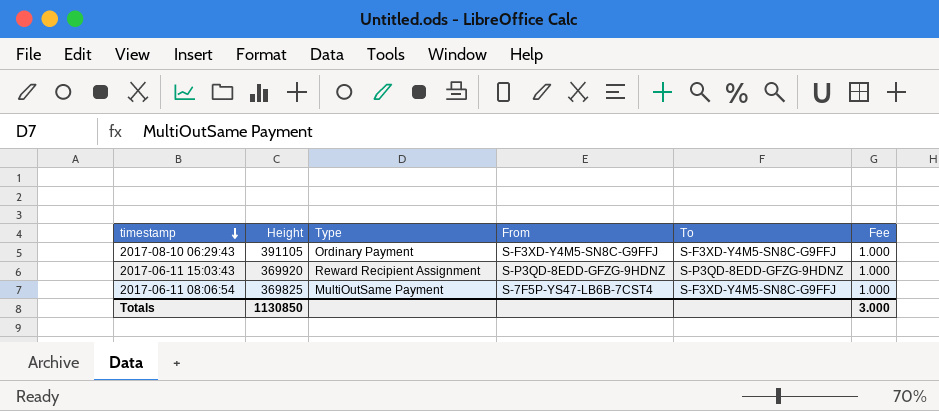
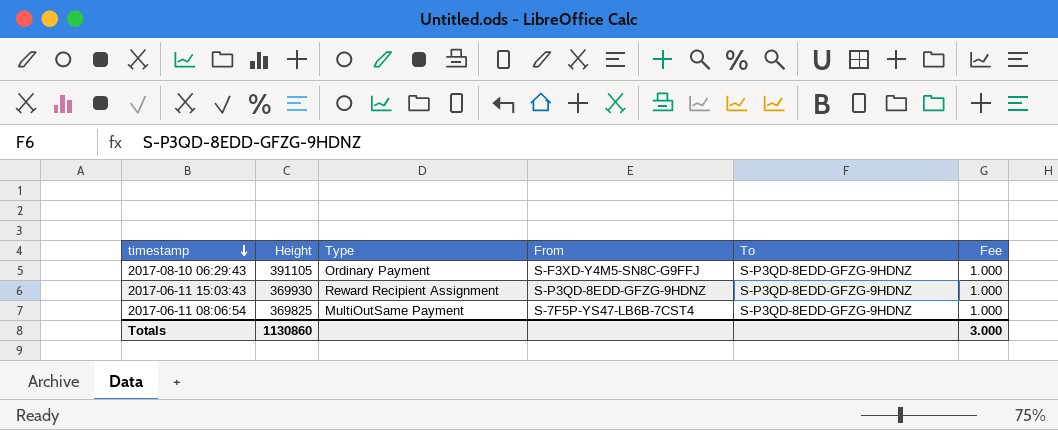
2017-08-10 06:29:43 | To: S-F3XD-Y4M5-SN8C-G9FFJ -> S-P3QD-8EDD-GFZG-9HDNZ
2017-06-11 15:03:43 | Height: 369920 -> 369930
2017-06-11 08:06:54 | To: S-F3XD-Y4M5-SN8C-G9FFJ -> S-P3QD-8EDD-GFZG-9HDNZ
Totals | Height: 1130850 -> 1130860

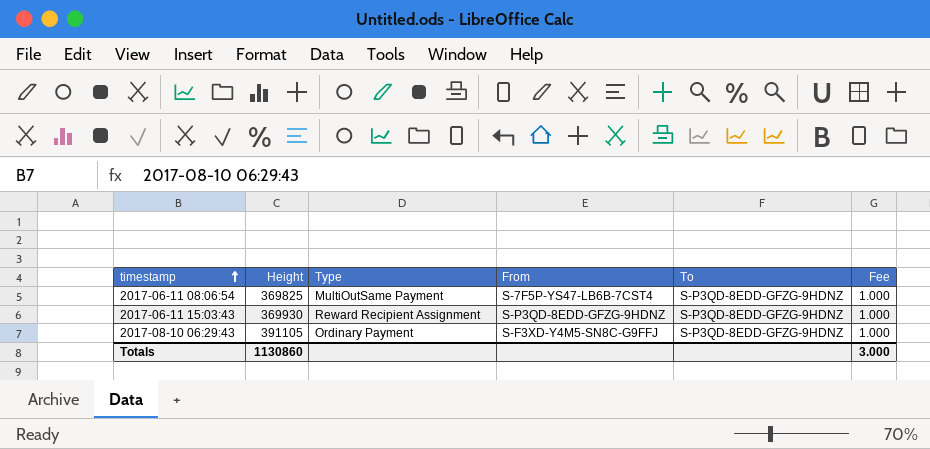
row order: timestamp descending -> timestamp ascending

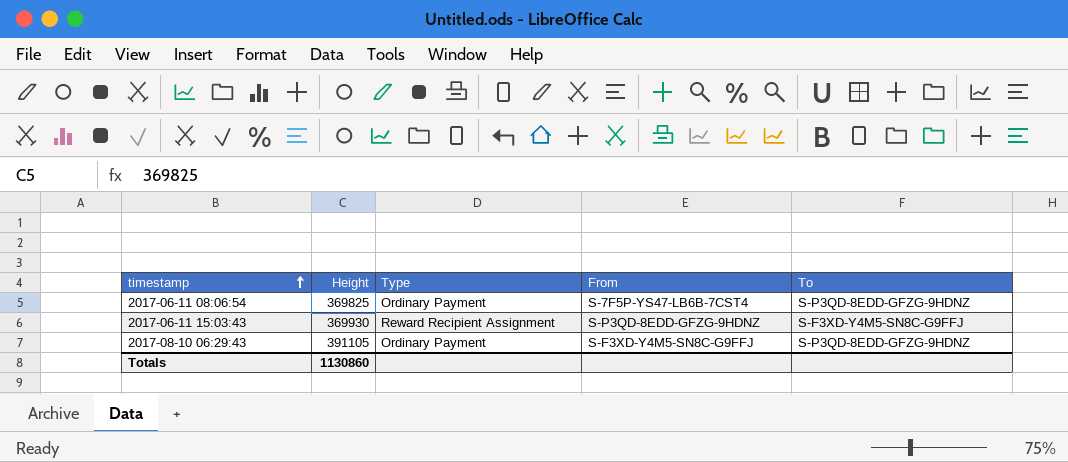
column Fee | position: 6 -> none
2017-06-11 08:06:54 | Type: MultiOutSame Payment -> Ordinary Payment
2017-06-11 15:03:43 | To: S-P3QD-8EDD-GFZG-9HDNZ -> S-F3XD-Y4M5-SN8C-G9FFJ

